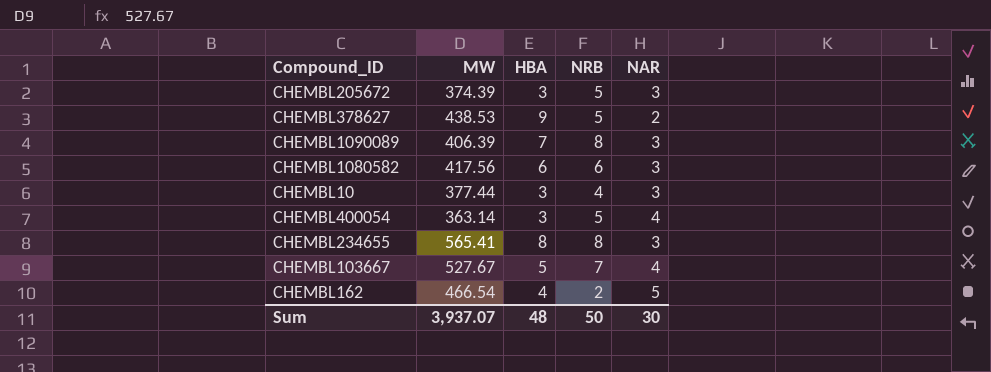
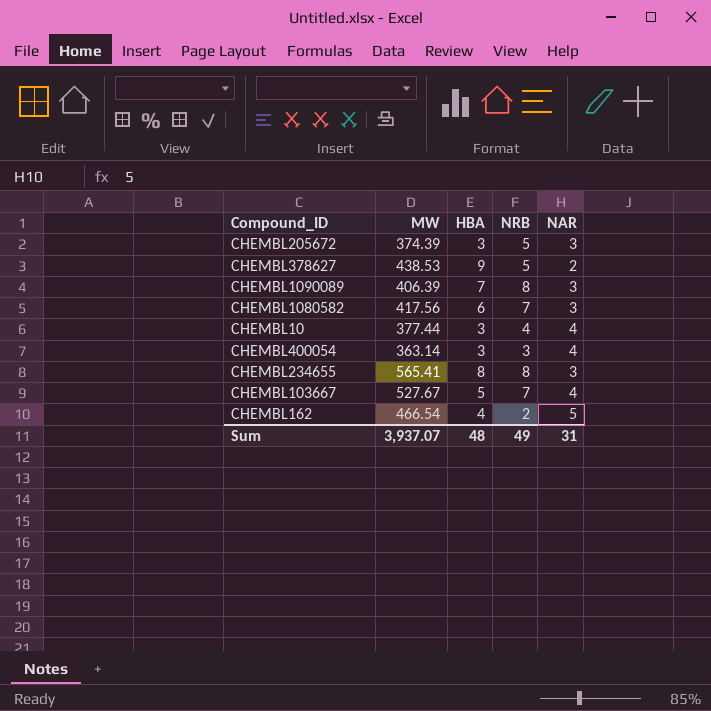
CHEMBL1080582 | NRB: 6 -> 7
CHEMBL10 | NAR: 3 -> 4
CHEMBL400054 | NRB: 5 -> 3
Sum | NRB: 50 -> 49
Sum | NAR: 30 -> 31

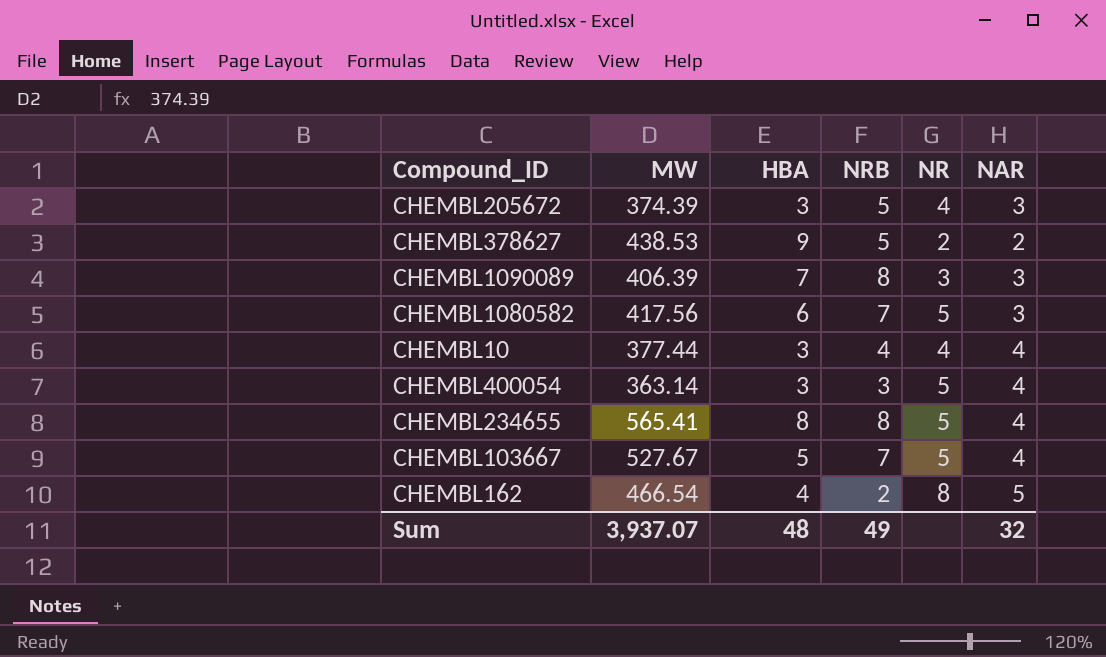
column NR | position: none -> 5
CHEMBL234655 | NAR: 3 -> 4
Sum | NAR: 31 -> 32

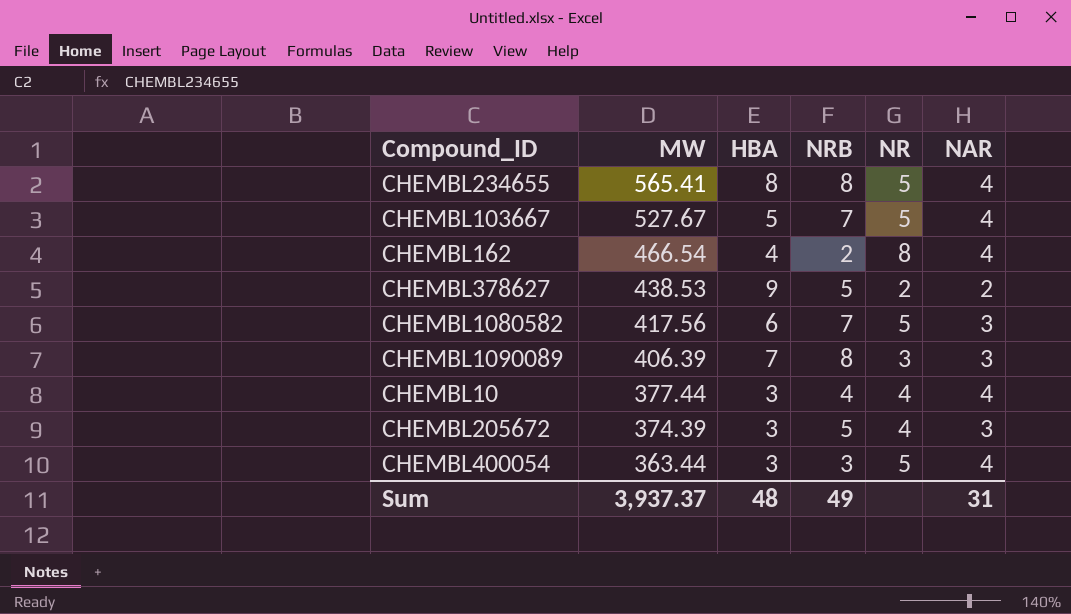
row order: none -> MW descending
CHEMBL162 | NAR: 5 -> 4
CHEMBL400054 | MW: 363.14 -> 363.44
Sum | MW: 3,937.07 -> 3,937.37
Sum | NAR: 32 -> 31

